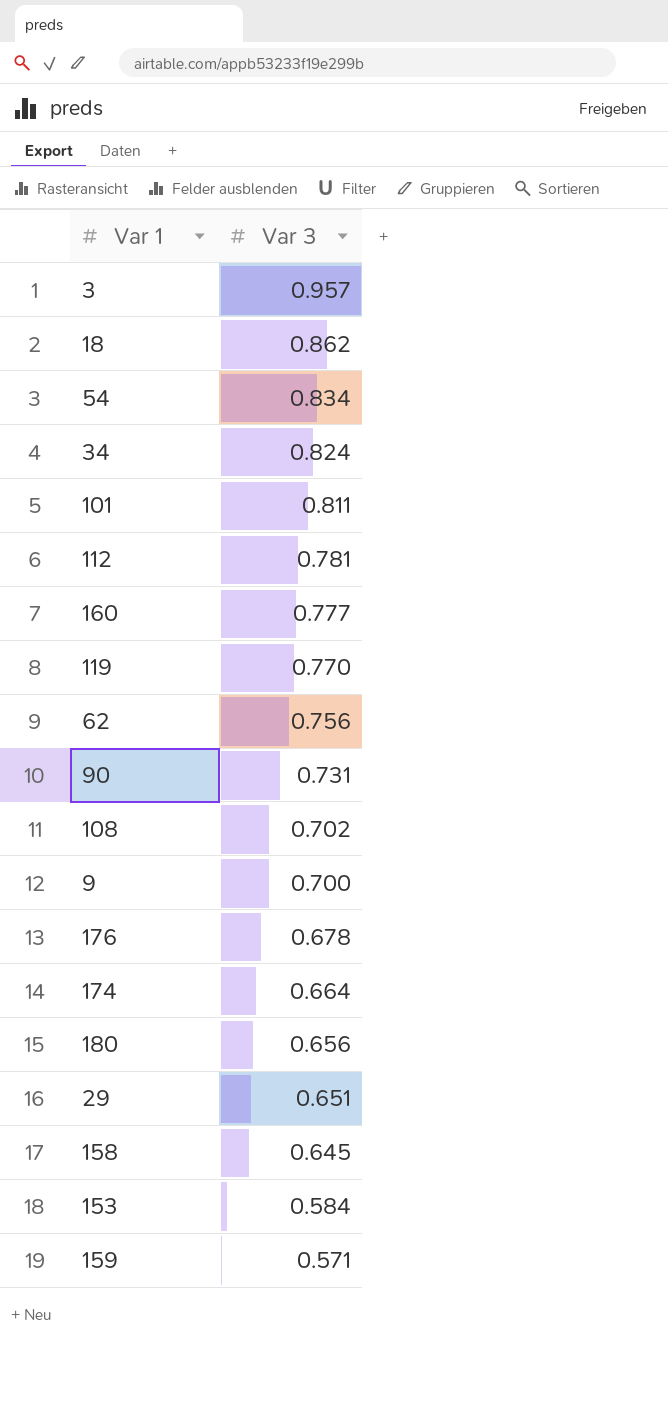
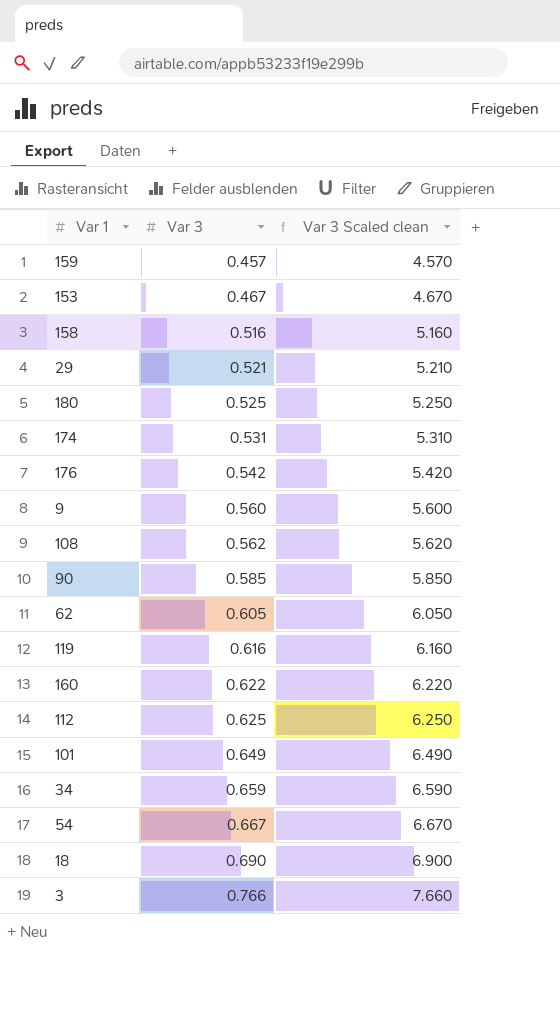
row order: Var 3 descending -> Var 3 ascending
column Var 3 Scaled clean | formula: none -> [Var 3] * 10
159 | Var 3: 0.571 -> 0.457
153 | Var 3: 0.584 -> 0.467
158 | Var 3: 0.645 -> 0.516
29 | Var 3: 0.651 -> 0.521
180 | Var 3: 0.656 -> 0.525
174 | Var 3: 0.664 -> 0.531
176 | Var 3: 0.678 -> 0.542
9 | Var 3: 0.700 -> 0.560
108 | Var 3: 0.702 -> 0.562
90 | Var 3: 0.731 -> 0.585
62 | Var 3: 0.756 -> 0.605
119 | Var 3: 0.770 -> 0.616
160 | Var 3: 0.777 -> 0.622
112 | Var 3: 0.781 -> 0.625
101 | Var 3: 0.811 -> 0.649
34 | Var 3: 0.824 -> 0.659
54 | Var 3: 0.834 -> 0.667
18 | Var 3: 0.862 -> 0.690
3 | Var 3: 0.957 -> 0.766

